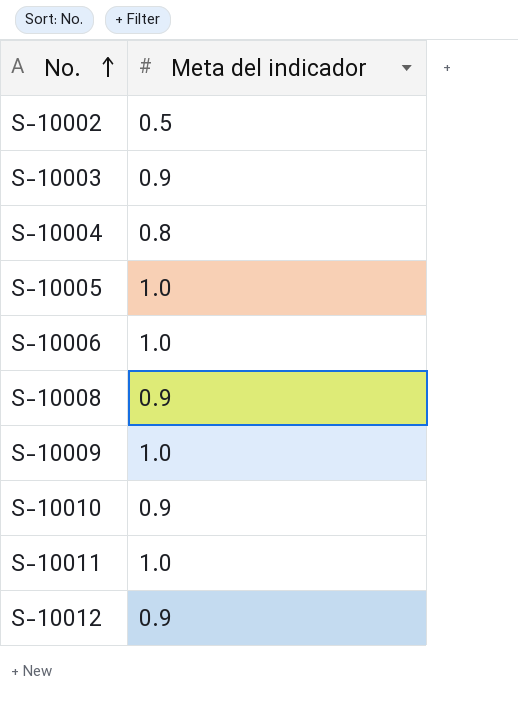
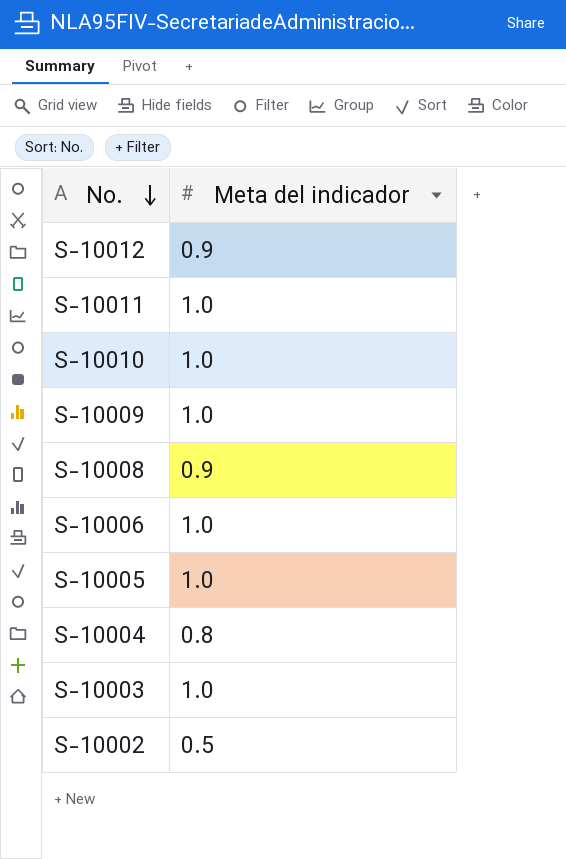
row order: No. ascending -> No. descending
S-10010 | Meta del indicador: 0.9 -> 1.0
S-10003 | Meta del indicador: 0.9 -> 1.0

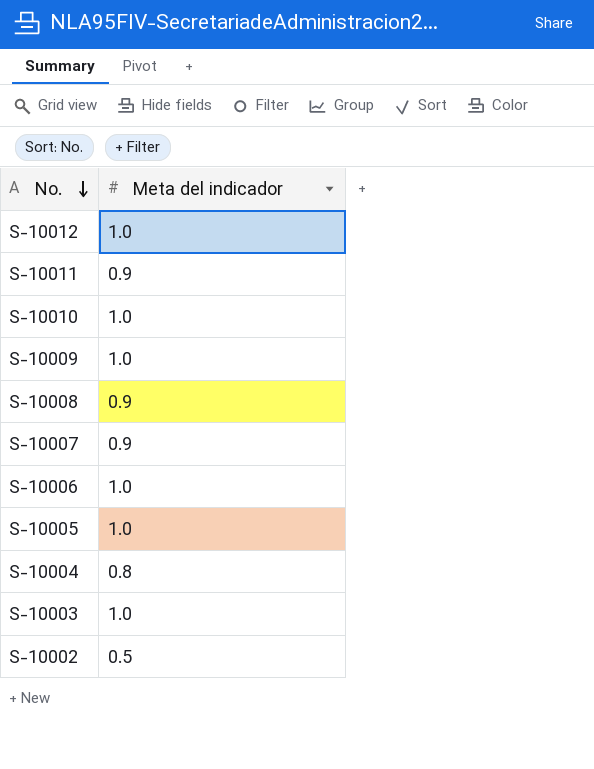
S-10012 | Meta del indicador: 0.9 -> 1.0
S-10011 | Meta del indicador: 1.0 -> 0.9
row S-10007: none -> 0.9

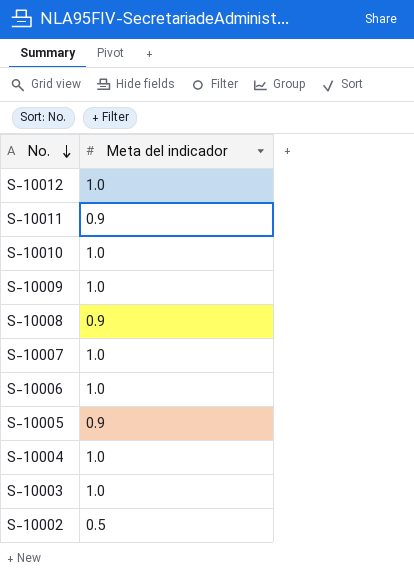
S-10007 | Meta del indicador: 0.9 -> 1.0
S-10005 | Meta del indicador: 1.0 -> 0.9
S-10004 | Meta del indicador: 0.8 -> 1.0

